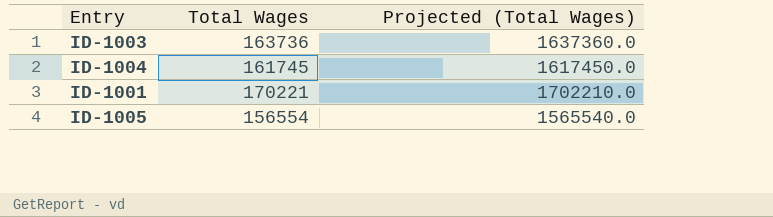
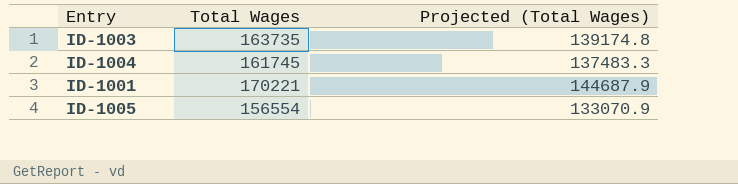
column Projected (Total Wages) | formula: [Total Wages] * 10 -> [Total Wages] * 0.85
ID-1003 | Total Wages: 163736 -> 163735

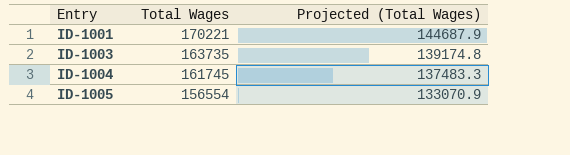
row order: none -> Entry ascending

